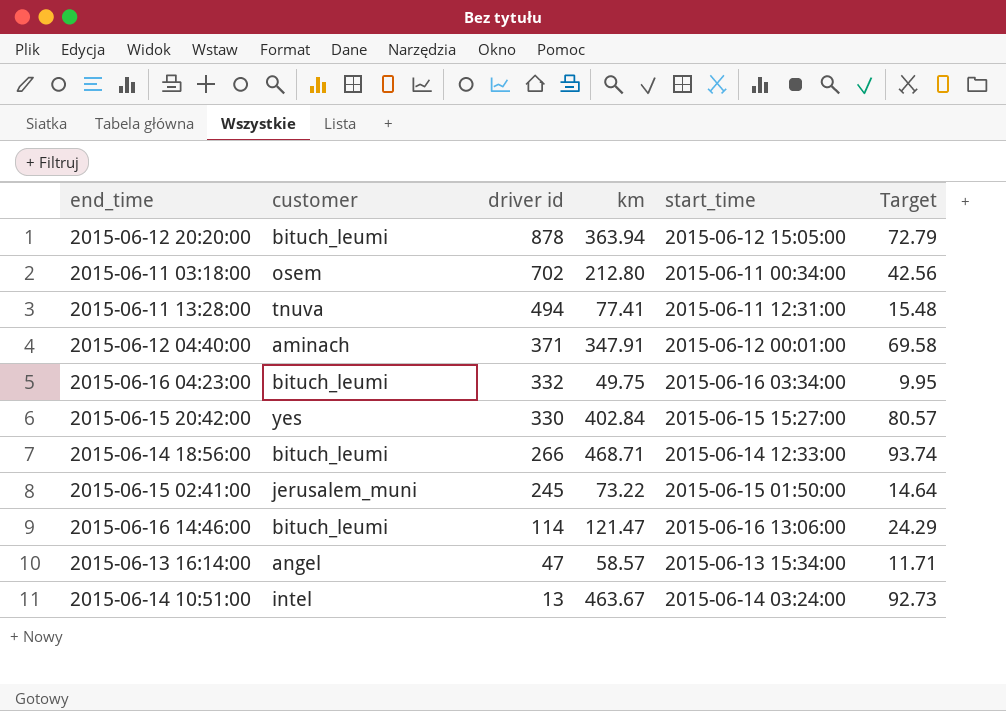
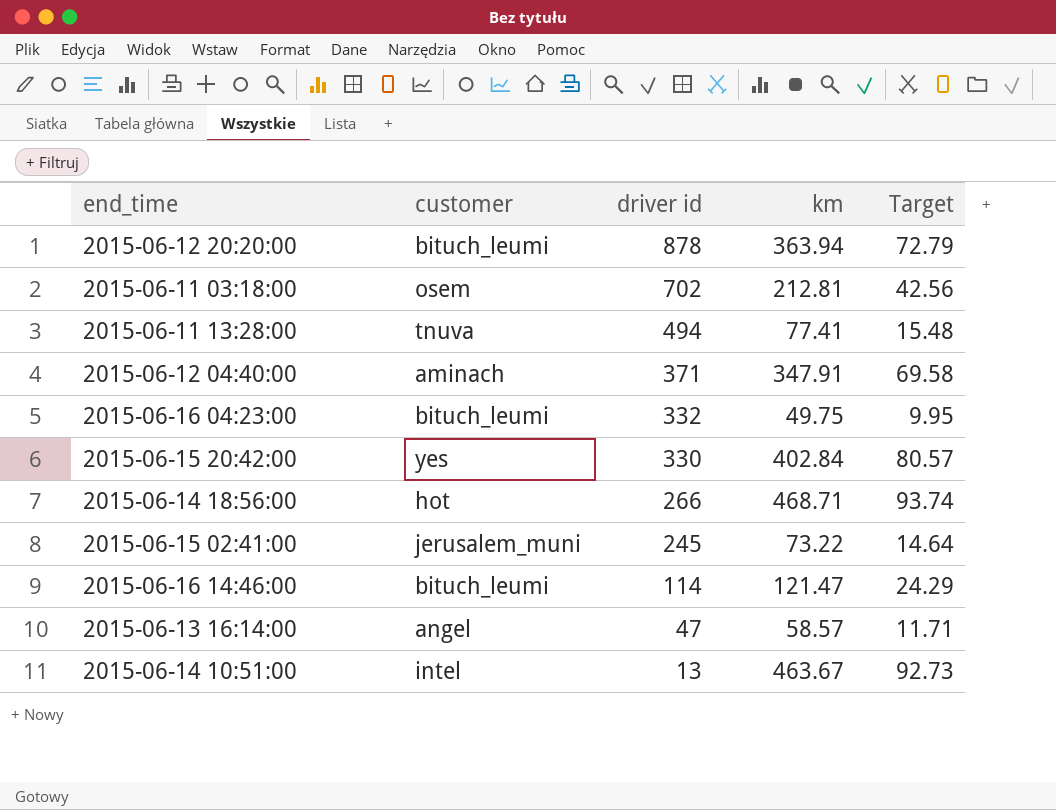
column start_time | position: 5 -> none
2015-06-11 03:18:00 | km: 212.80 -> 212.81
2015-06-14 18:56:00 | customer: bituch_leumi -> hot

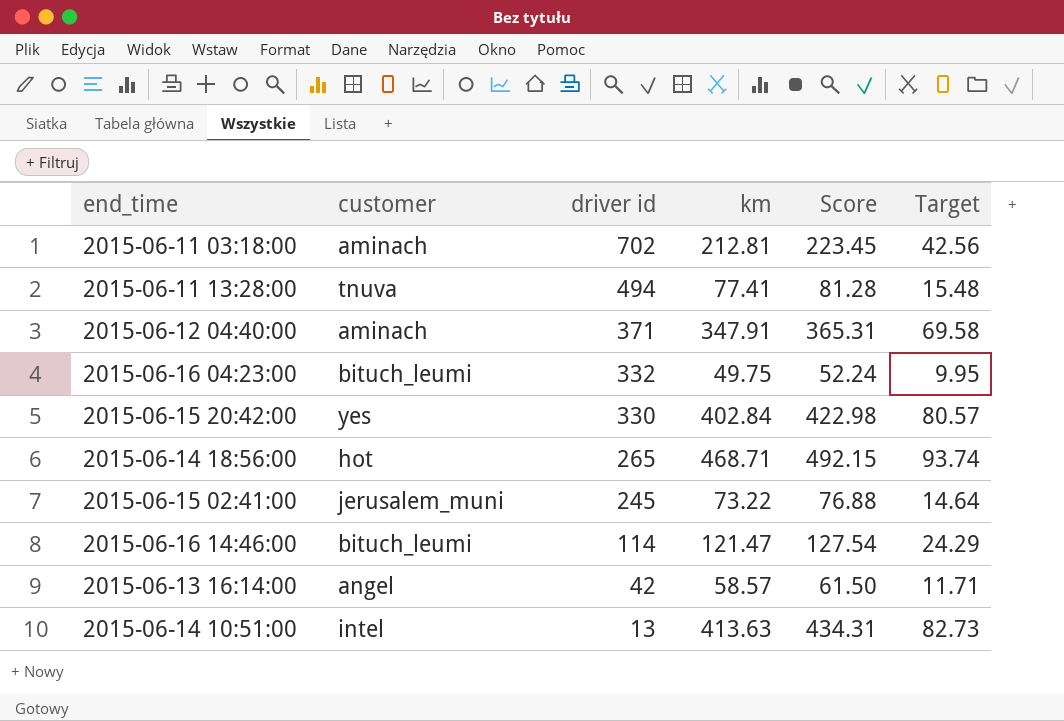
column Score | formula: none -> [km] * 1.05
row 2015-06-12 20:20:00: bituch_leumi | 878 | 363.94 | 72.79 -> none
2015-06-11 03:18:00 | customer: osem -> aminach
2015-06-14 18:56:00 | driver id: 266 -> 265
2015-06-13 16:14:00 | driver id: 47 -> 42
2015-06-14 10:51:00 | km: 463.67 -> 413.63
2015-06-14 10:51:00 | Target: 92.73 -> 82.73

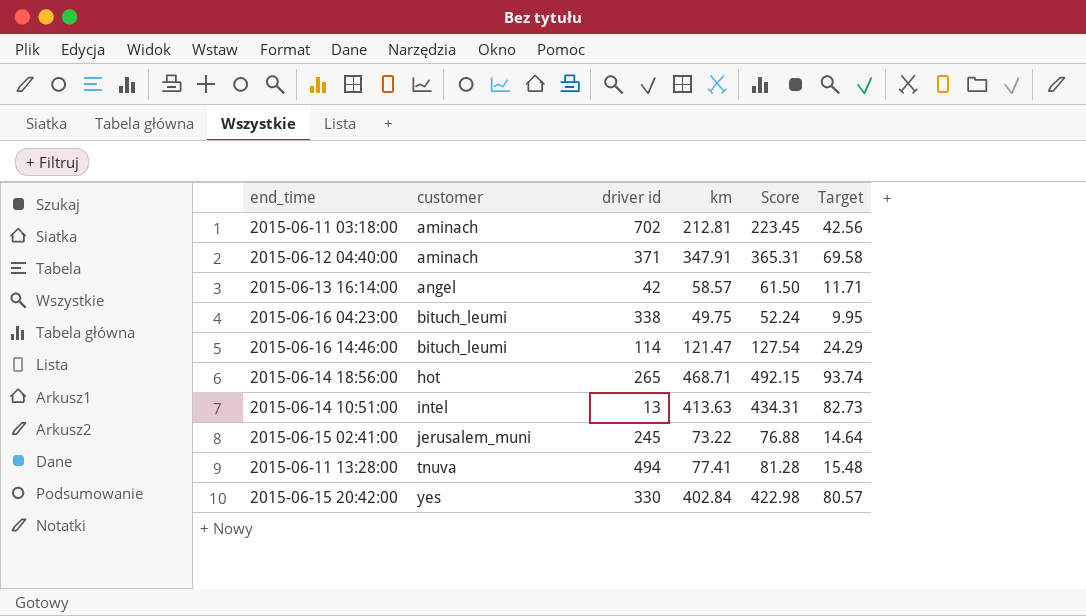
row order: driver id descending -> customer ascending
2015-06-16 04:23:00 | driver id: 332 -> 338

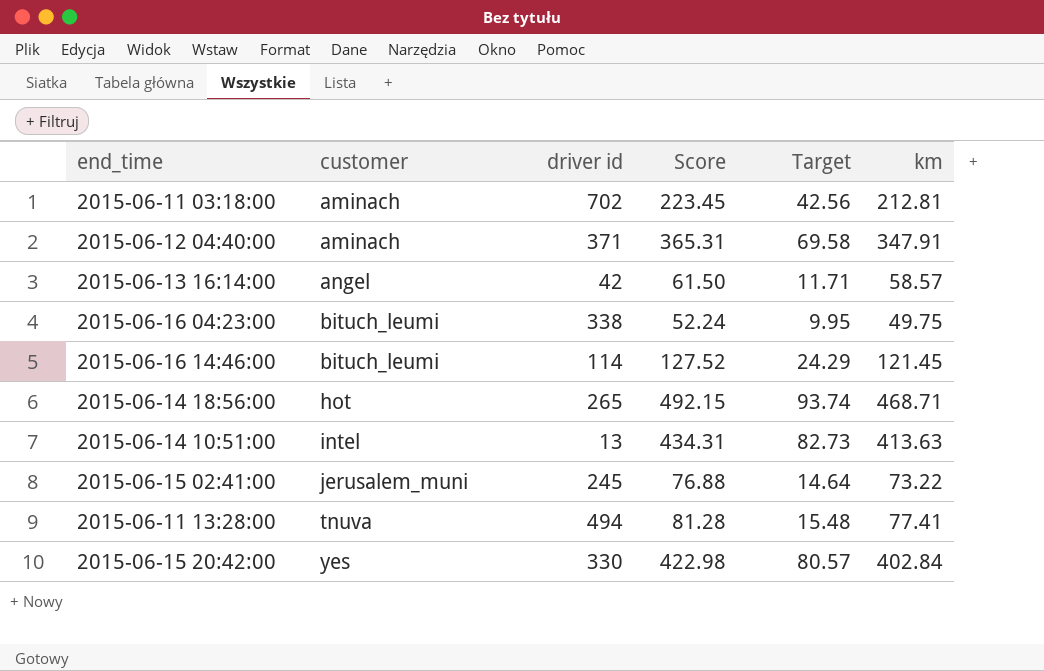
column km | position: 4 -> 6
2015-06-16 14:46:00 | Score: 127.54 -> 127.52
2015-06-16 14:46:00 | km: 121.47 -> 121.45

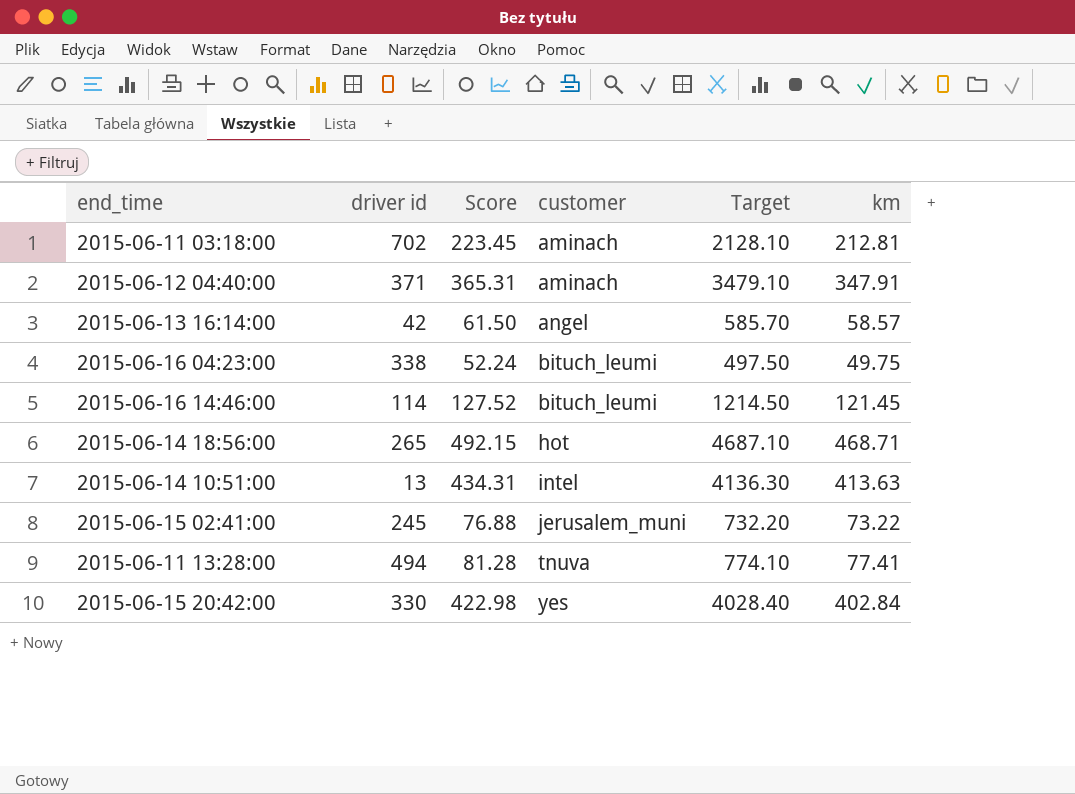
column customer | position: 2 -> 4
column Target | formula: [km] * 0.2 -> [km] * 10

